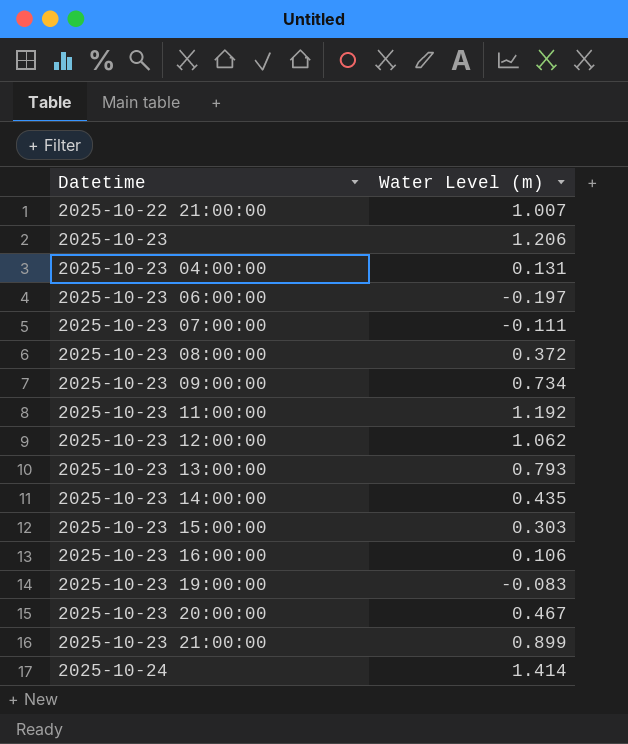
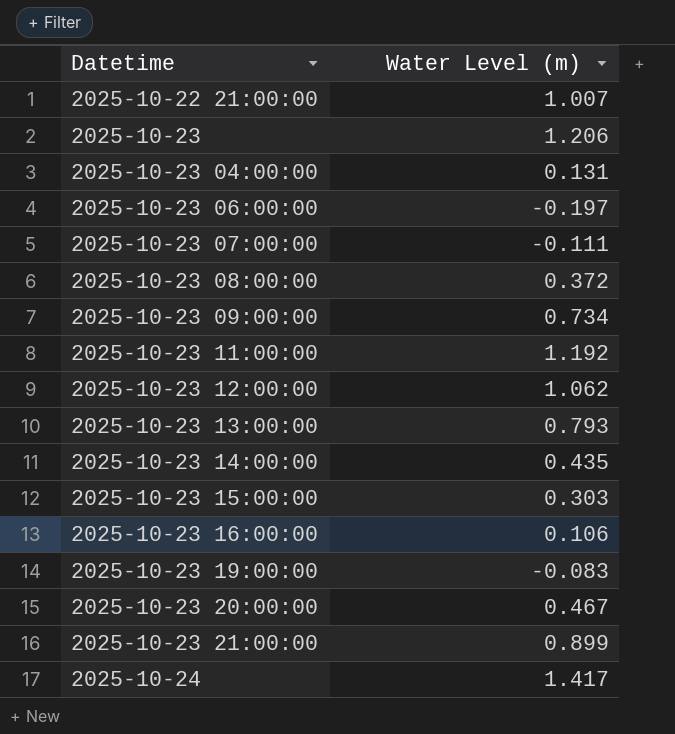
2025-10-24 | Water Level (m): 1.414 -> 1.417

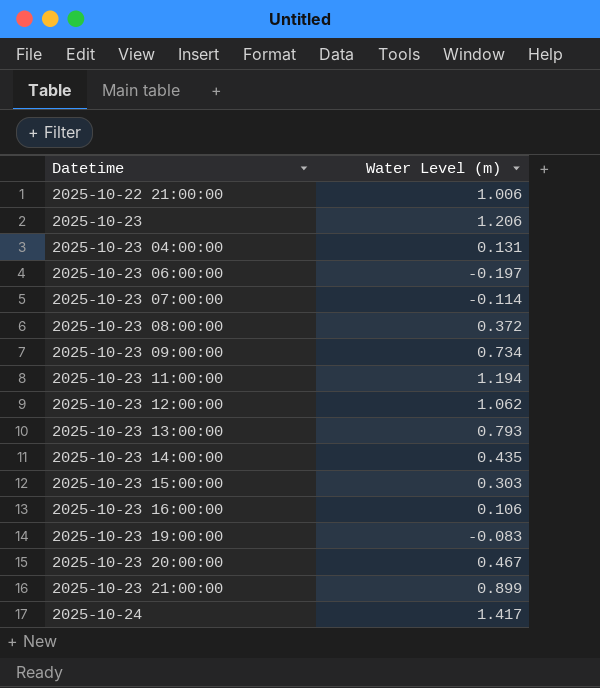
2025-10-22 21:00:00 | Water Level (m): 1.007 -> 1.006
2025-10-23 07:00:00 | Water Level (m): -0.111 -> -0.114
2025-10-23 11:00:00 | Water Level (m): 1.192 -> 1.194

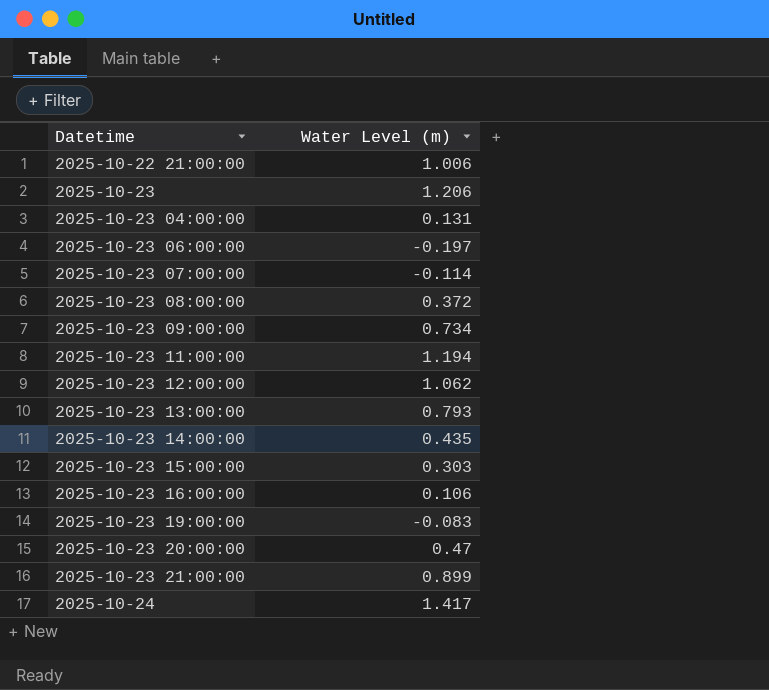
2025-10-23 20:00:00 | Water Level (m): 0.467 -> 0.47

